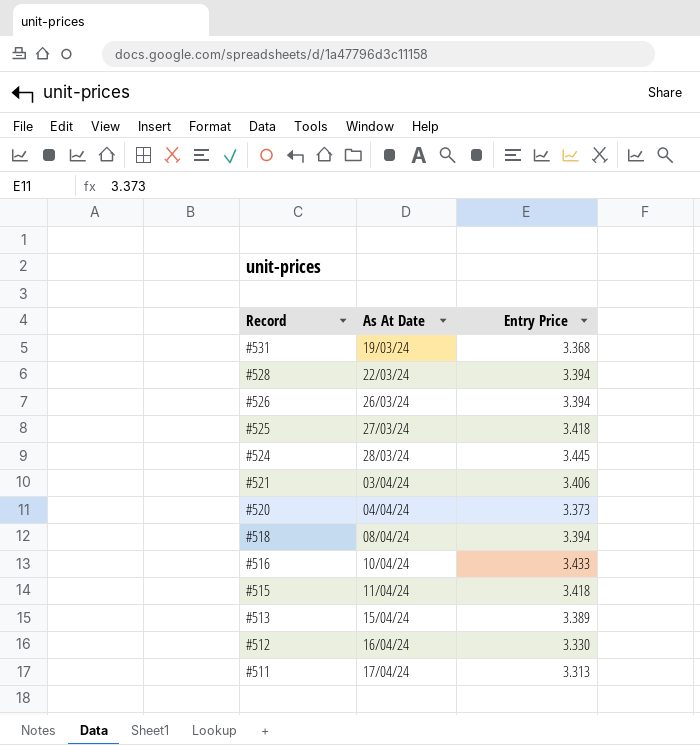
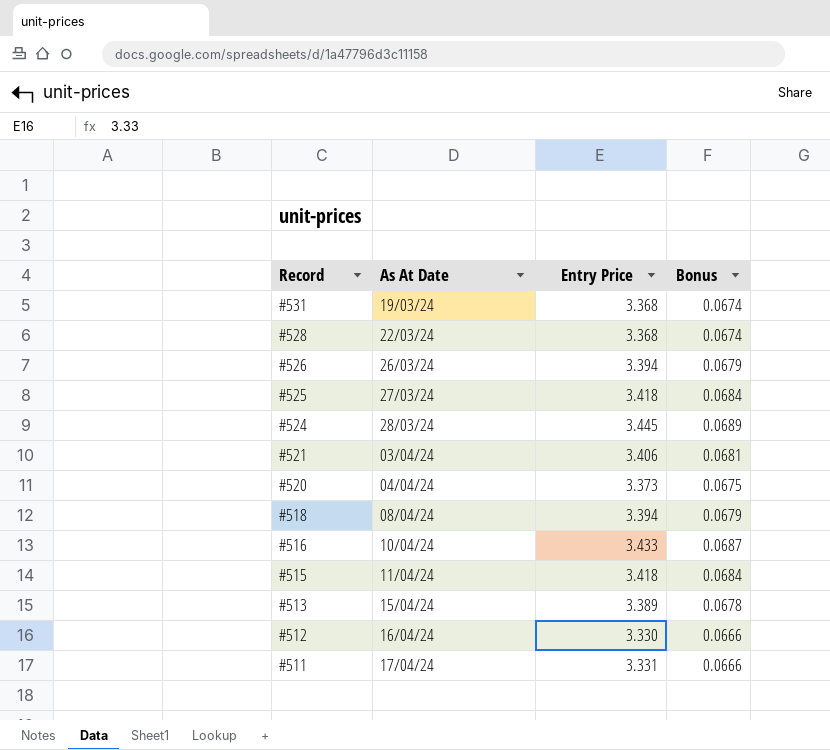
column Bonus | formula: none -> [Entry Price] * 0.02
#528 | Entry Price: 3.394 -> 3.368
#511 | Entry Price: 3.313 -> 3.331

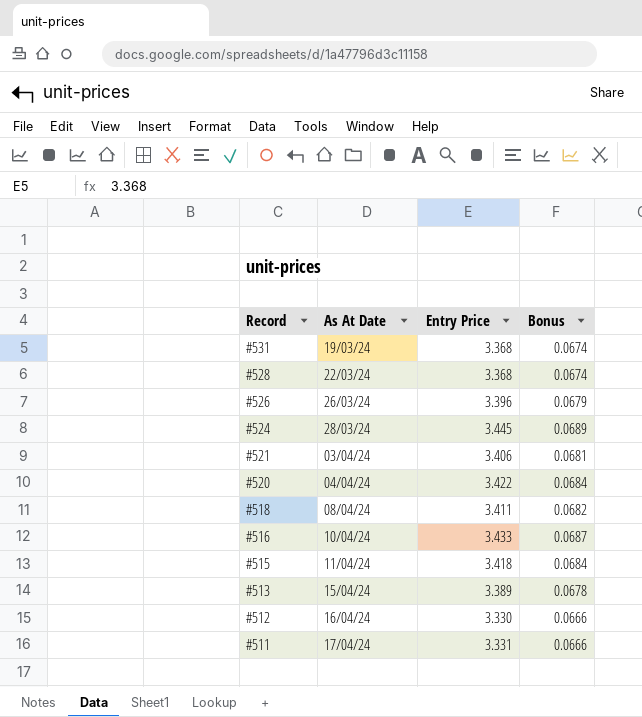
row #525: 27/03/24 | 3.418 | 0.0684 -> none
#526 | Entry Price: 3.394 -> 3.396
#520 | Entry Price: 3.373 -> 3.422
#520 | Bonus: 0.0675 -> 0.0684
#518 | Entry Price: 3.394 -> 3.411
#518 | Bonus: 0.0679 -> 0.0682

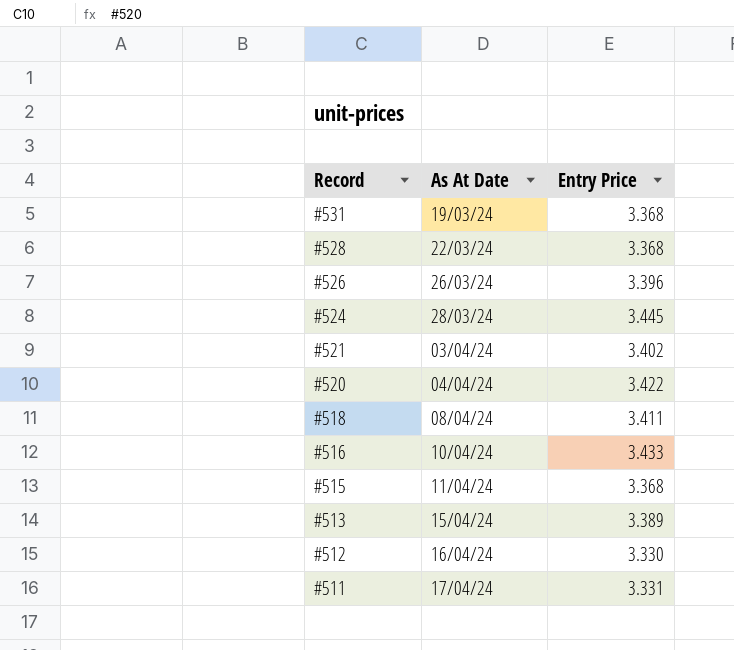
column Bonus | formula: [Entry Price] * 0.02 -> none
#521 | Entry Price: 3.406 -> 3.402
#515 | Entry Price: 3.418 -> 3.368

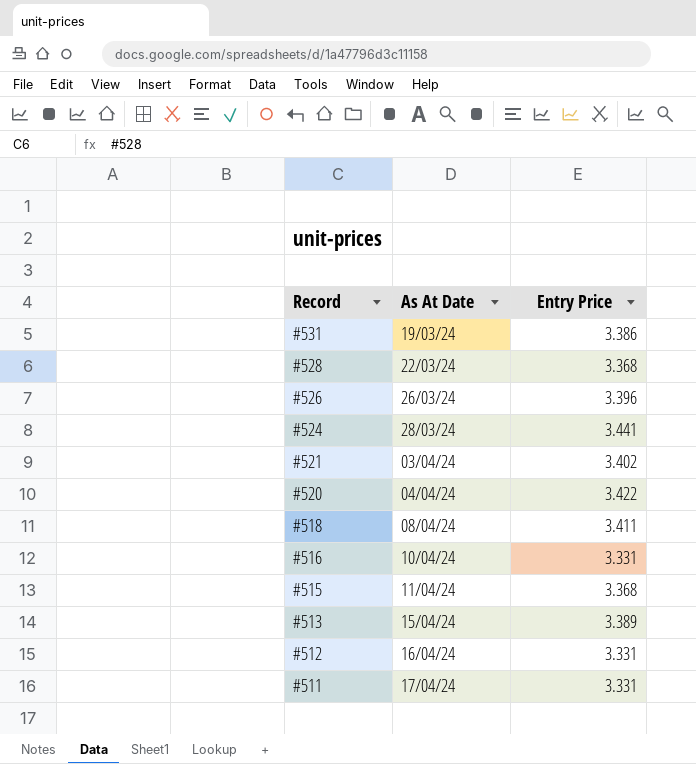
#531 | Entry Price: 3.368 -> 3.386
#524 | Entry Price: 3.445 -> 3.441
#516 | Entry Price: 3.433 -> 3.331
#512 | Entry Price: 3.330 -> 3.331

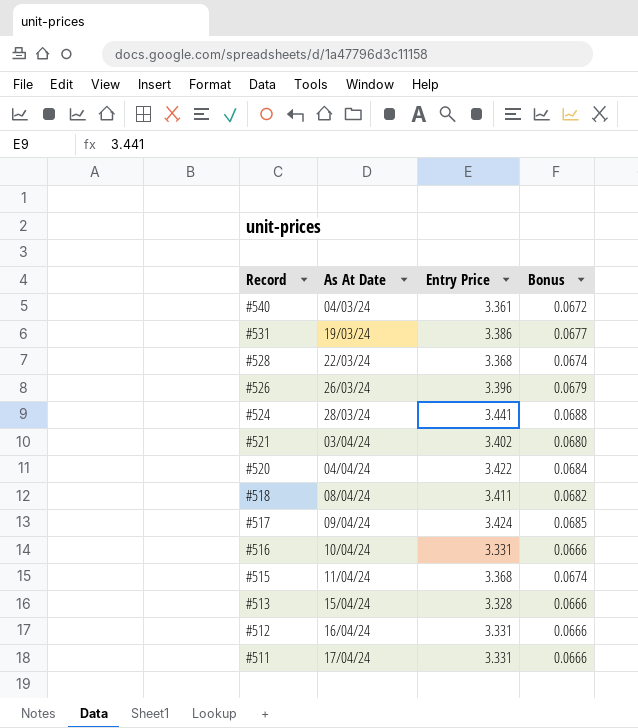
column Bonus | formula: none -> [Entry Price] * 0.02
row #540: none -> 04/03/24 | 3.361 | 0.0672
row #517: none -> 09/04/24 | 3.424 | 0.0685
#513 | Entry Price: 3.389 -> 3.328

